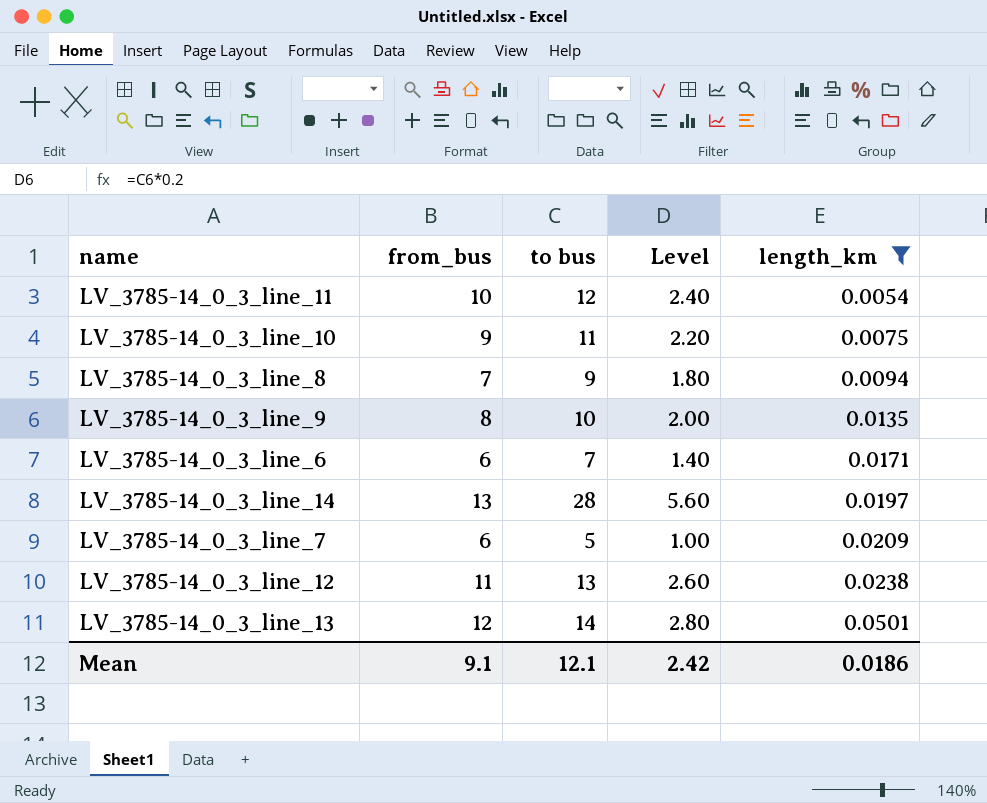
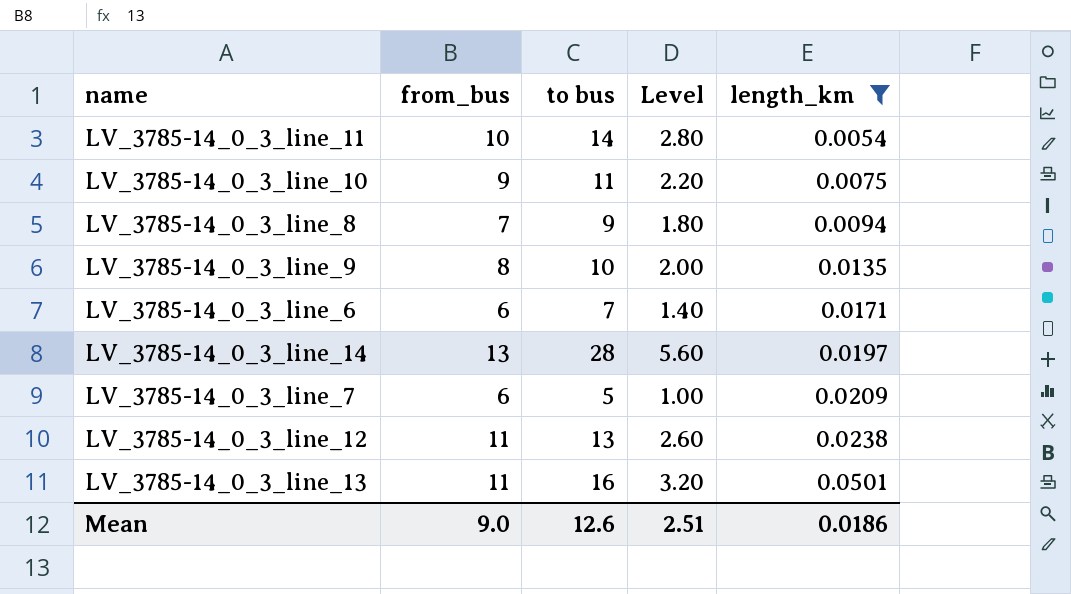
LV_3785-14_0_3_line_11 | to bus: 12 -> 14
LV_3785-14_0_3_line_11 | Level: 2.40 -> 2.80
LV_3785-14_0_3_line_13 | from_bus: 12 -> 11
LV_3785-14_0_3_line_13 | to bus: 14 -> 16
LV_3785-14_0_3_line_13 | Level: 2.80 -> 3.20
Mean | from_bus: 9.1 -> 9.0
Mean | to bus: 12.1 -> 12.6
Mean | Level: 2.42 -> 2.51

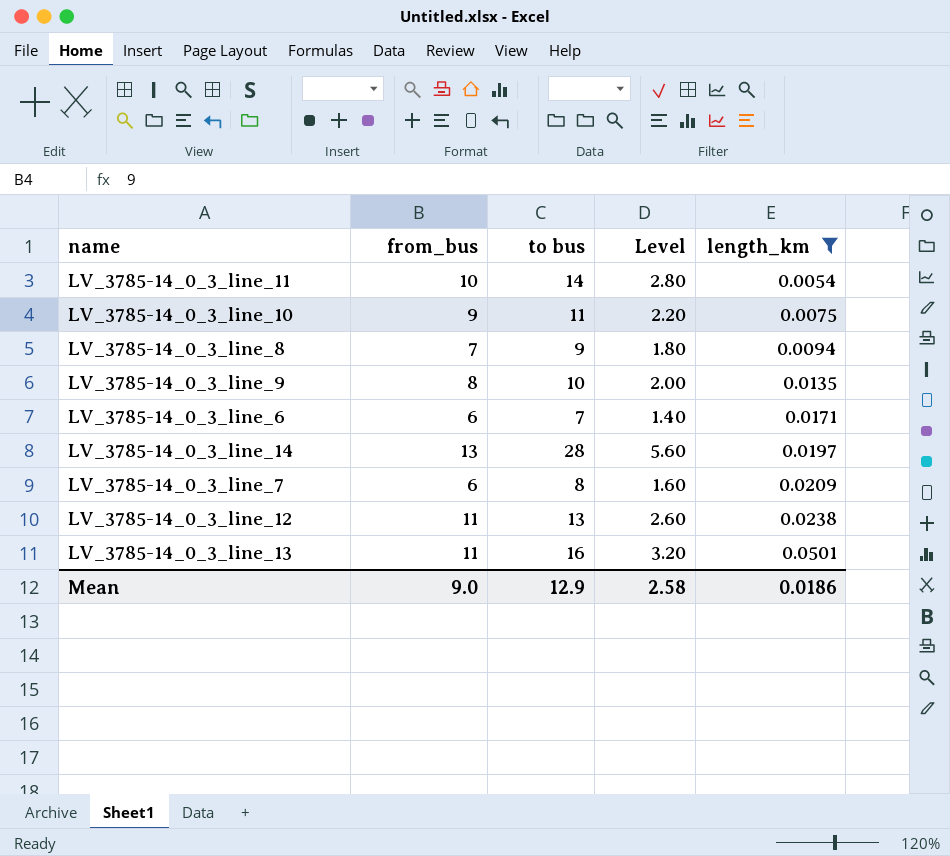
LV_3785-14_0_3_line_7 | to bus: 5 -> 8
LV_3785-14_0_3_line_7 | Level: 1.00 -> 1.60
Mean | to bus: 12.6 -> 12.9
Mean | Level: 2.51 -> 2.58

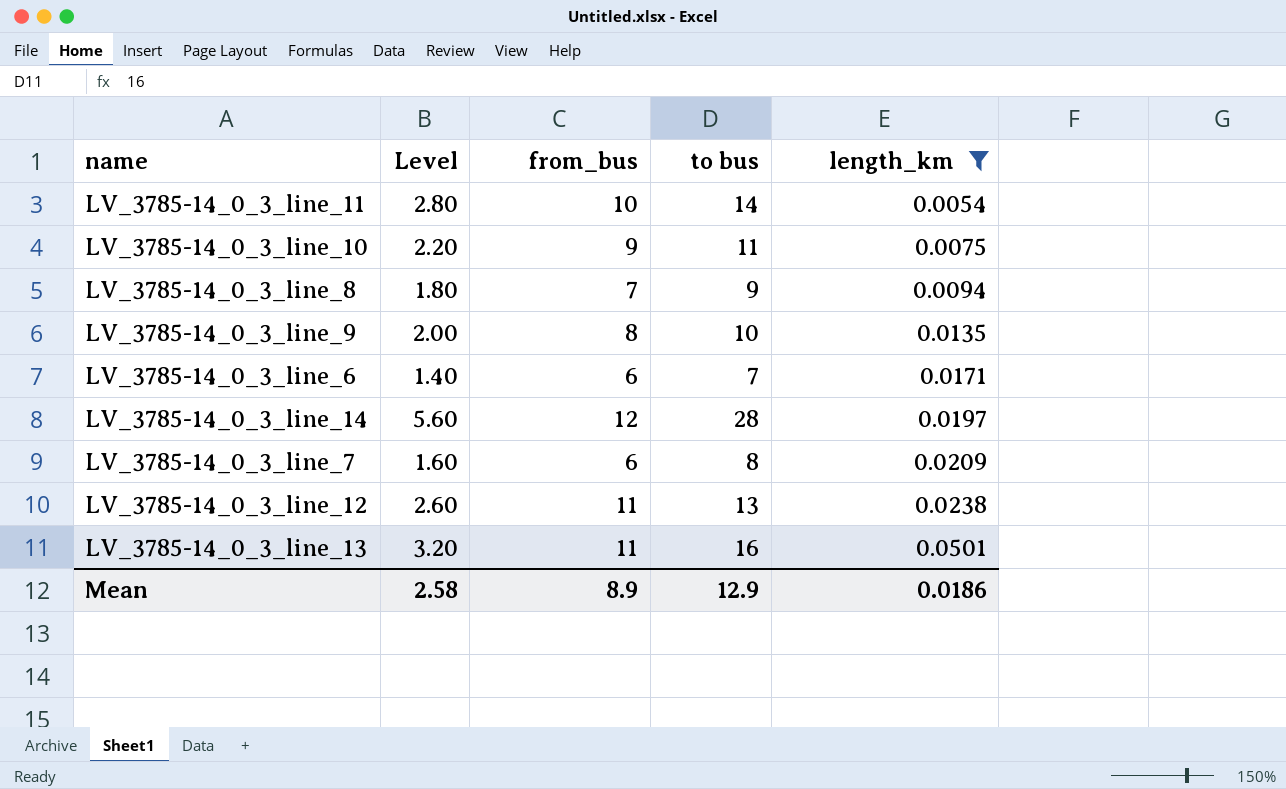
column Level | position: 4 -> 2
LV_3785-14_0_3_line_14 | from_bus: 13 -> 12
Mean | from_bus: 9.0 -> 8.9

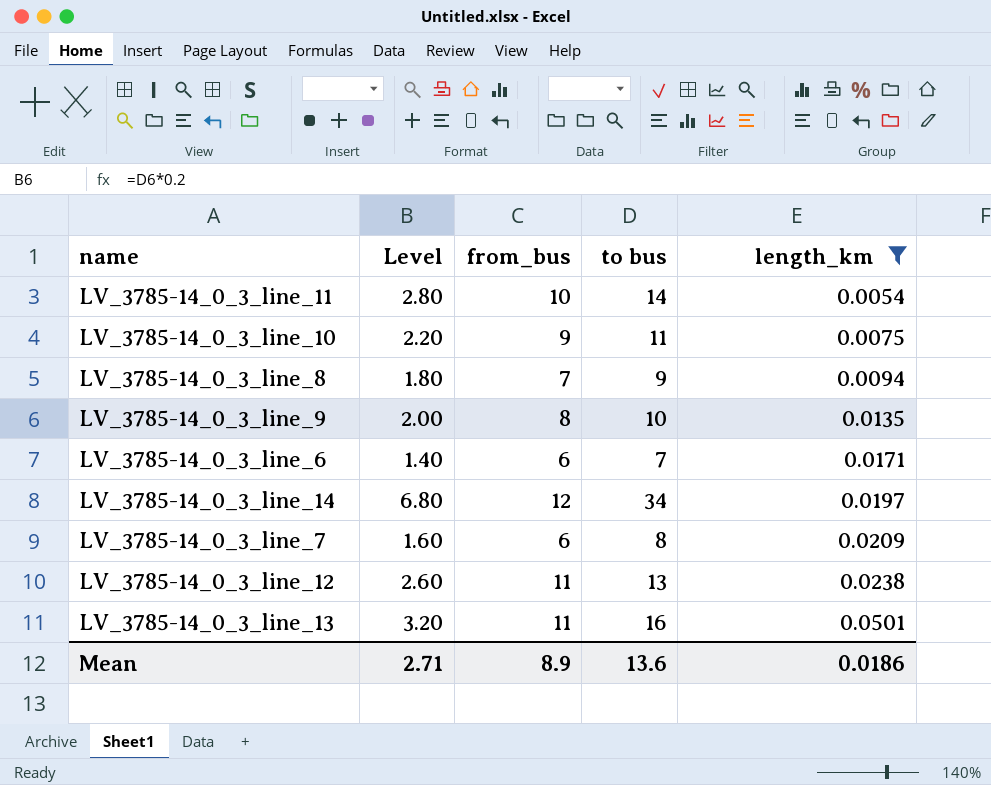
LV_3785-14_0_3_line_14 | Level: 5.60 -> 6.80
LV_3785-14_0_3_line_14 | to bus: 28 -> 34
Mean | Level: 2.58 -> 2.71
Mean | to bus: 12.9 -> 13.6

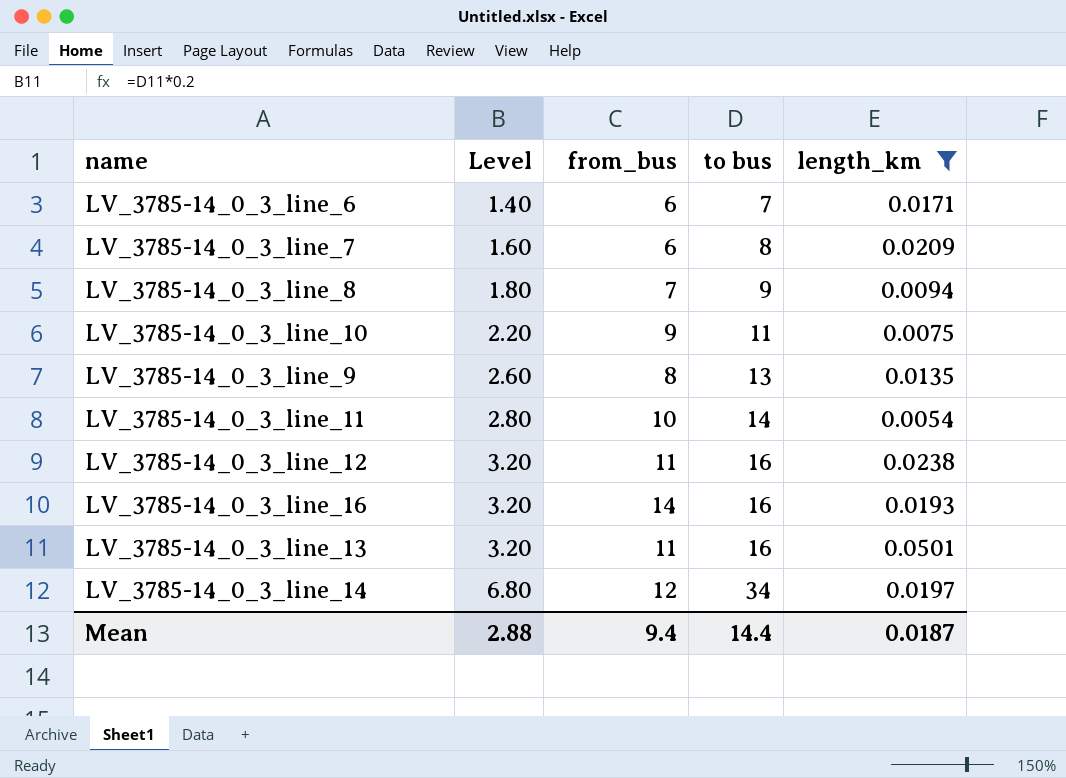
row order: length_km ascending -> Level ascending
LV_3785-14_0_3_line_9 | Level: 2.00 -> 2.60
LV_3785-14_0_3_line_9 | to bus: 10 -> 13
LV_3785-14_0_3_line_12 | Level: 2.60 -> 3.20
LV_3785-14_0_3_line_12 | to bus: 13 -> 16
row LV_3785-14_0_3_line_16: none -> 3.20 | 14 | 16 | 0.0193
Mean | Level: 2.71 -> 2.88
Mean | from_bus: 8.9 -> 9.4
Mean | to bus: 13.6 -> 14.4
Mean | length_km: 0.0186 -> 0.0187

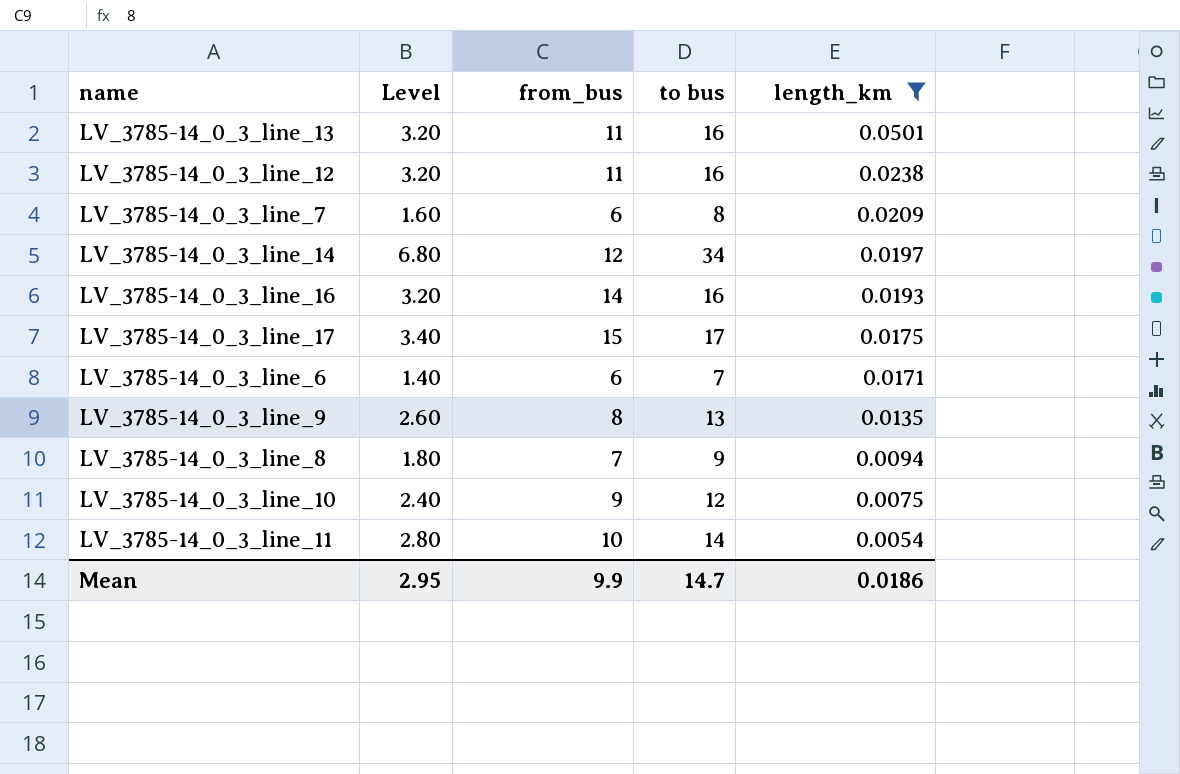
row order: Level ascending -> length_km descending
row LV_3785-14_0_3_line_17: none -> 3.40 | 15 | 17 | 0.0175
LV_3785-14_0_3_line_10 | Level: 2.20 -> 2.40
LV_3785-14_0_3_line_10 | to bus: 11 -> 12
Mean | Level: 2.88 -> 2.95
Mean | from_bus: 9.4 -> 9.9
Mean | to bus: 14.4 -> 14.7
Mean | length_km: 0.0187 -> 0.0186

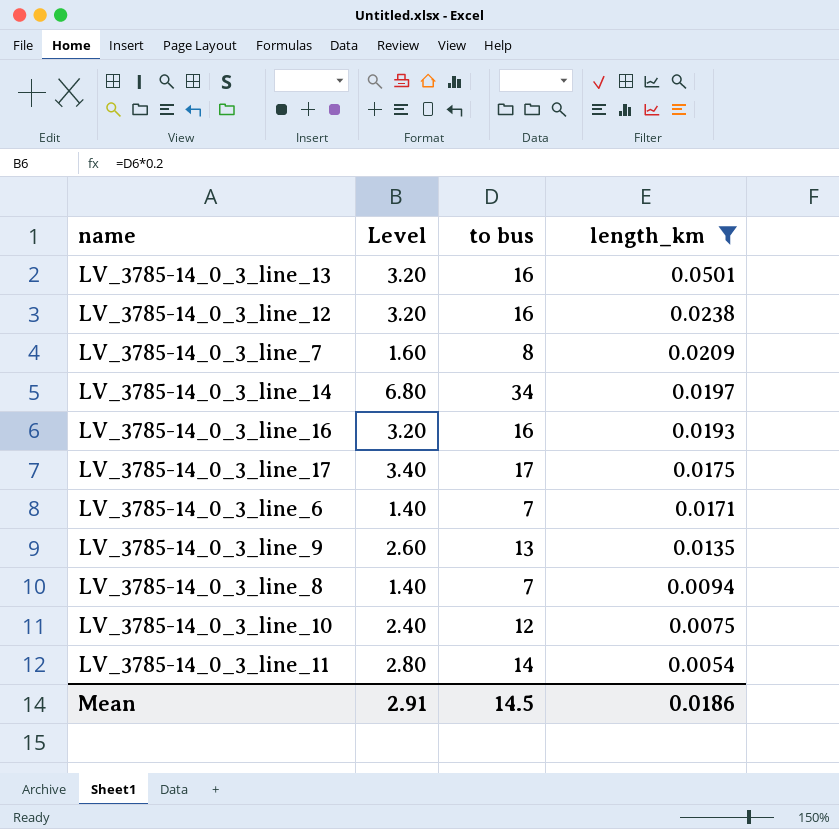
column from_bus | position: 3 -> none
LV_3785-14_0_3_line_8 | Level: 1.80 -> 1.40
LV_3785-14_0_3_line_8 | to bus: 9 -> 7
Mean | Level: 2.95 -> 2.91
Mean | to bus: 14.7 -> 14.5

